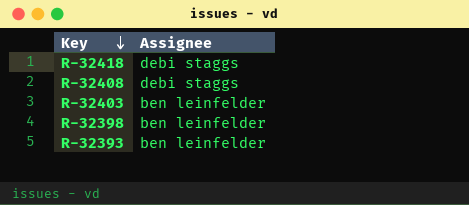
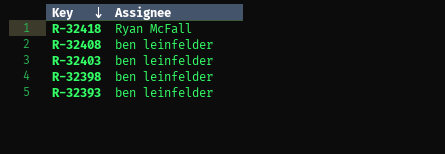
R-32418 | Assignee: debi staggs -> Ryan McFall
R-32408 | Assignee: debi staggs -> ben leinfelder

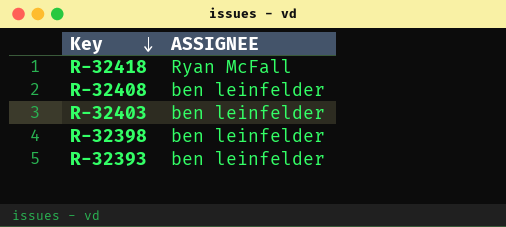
column name: Assignee -> ASSIGNEE

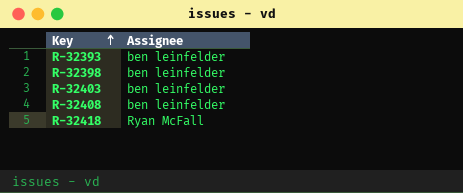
row order: Key descending -> Key ascending
column name: ASSIGNEE -> Assignee

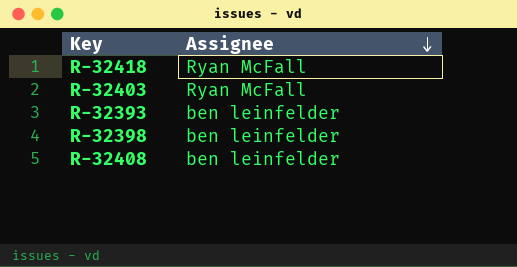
row order: Key ascending -> Assignee descending
R-32403 | Assignee: ben leinfelder -> Ryan McFall

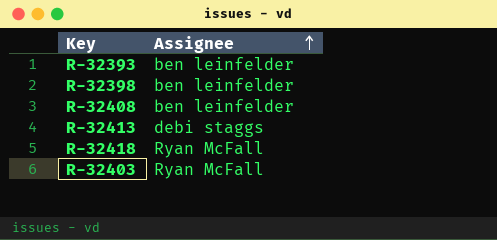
row order: Assignee descending -> Assignee ascending
row R-32413: none -> debi staggs

